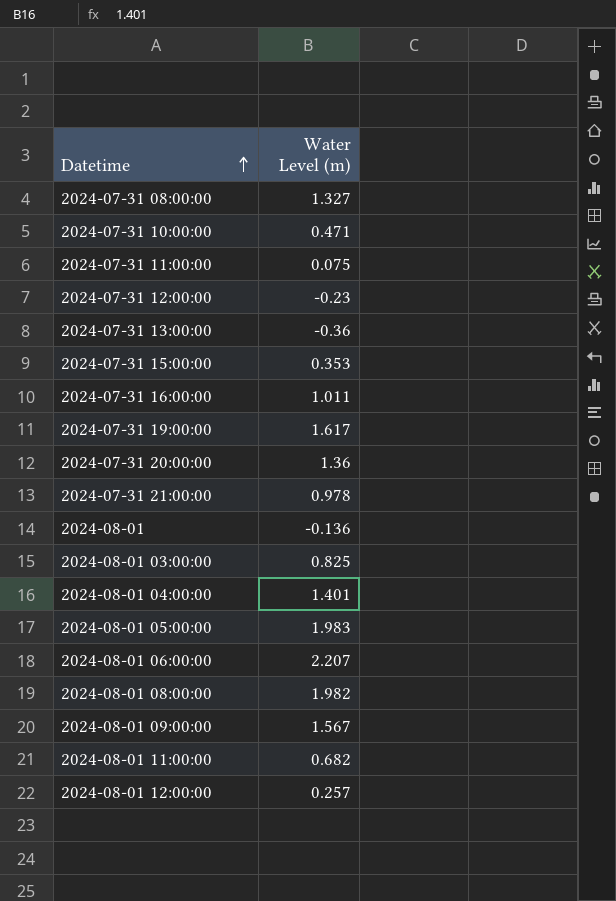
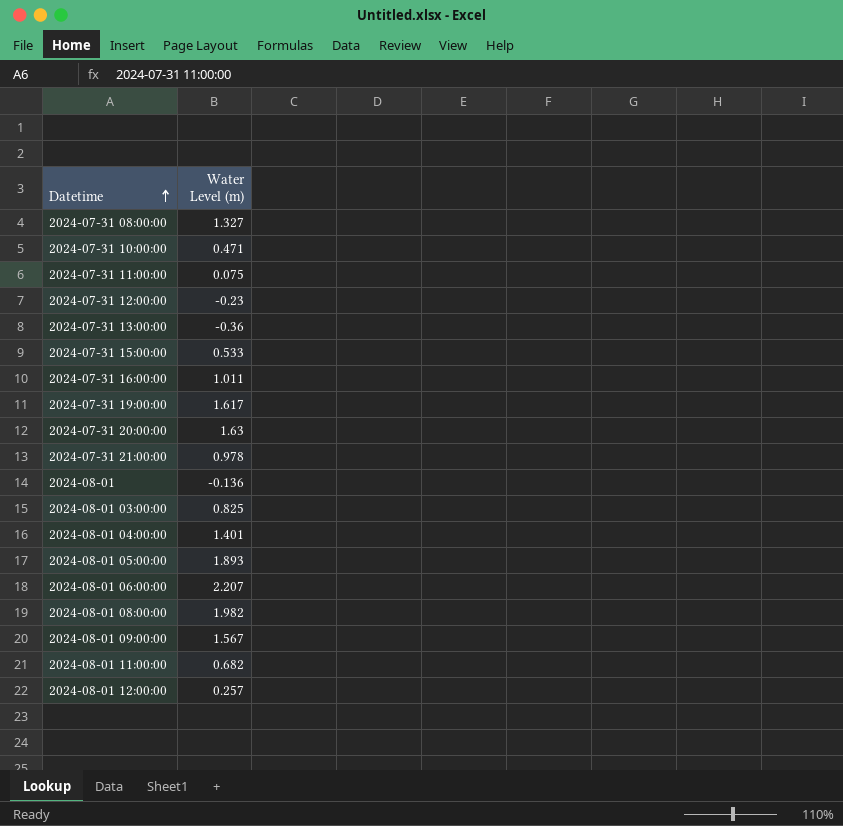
2024-07-31 15:00:00 | Water Level (m): 0.353 -> 0.533
2024-07-31 20:00:00 | Water Level (m): 1.36 -> 1.63
2024-08-01 05:00:00 | Water Level (m): 1.983 -> 1.893

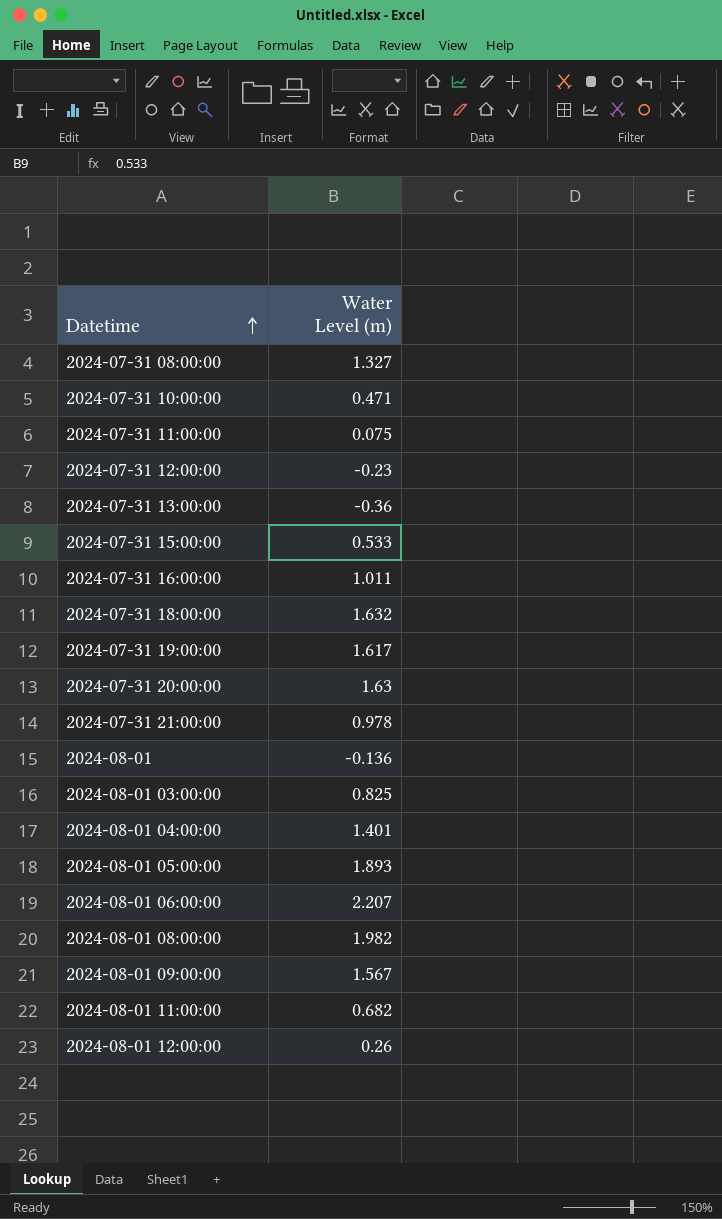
row 2024-07-31 18:00:00: none -> 1.632
2024-08-01 12:00:00 | Water Level (m): 0.257 -> 0.26

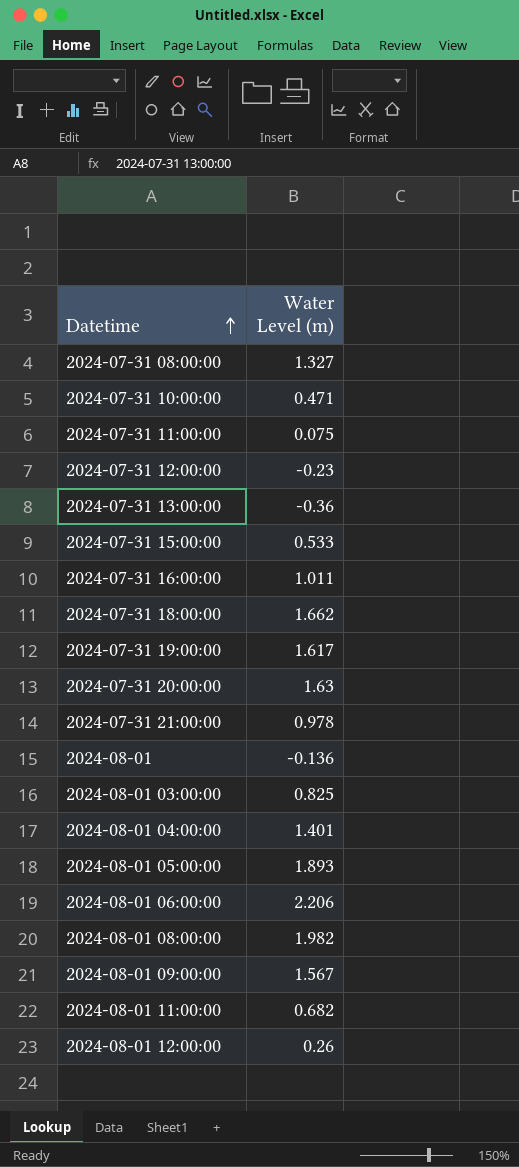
2024-07-31 18:00:00 | Water Level (m): 1.632 -> 1.662
2024-08-01 06:00:00 | Water Level (m): 2.207 -> 2.206

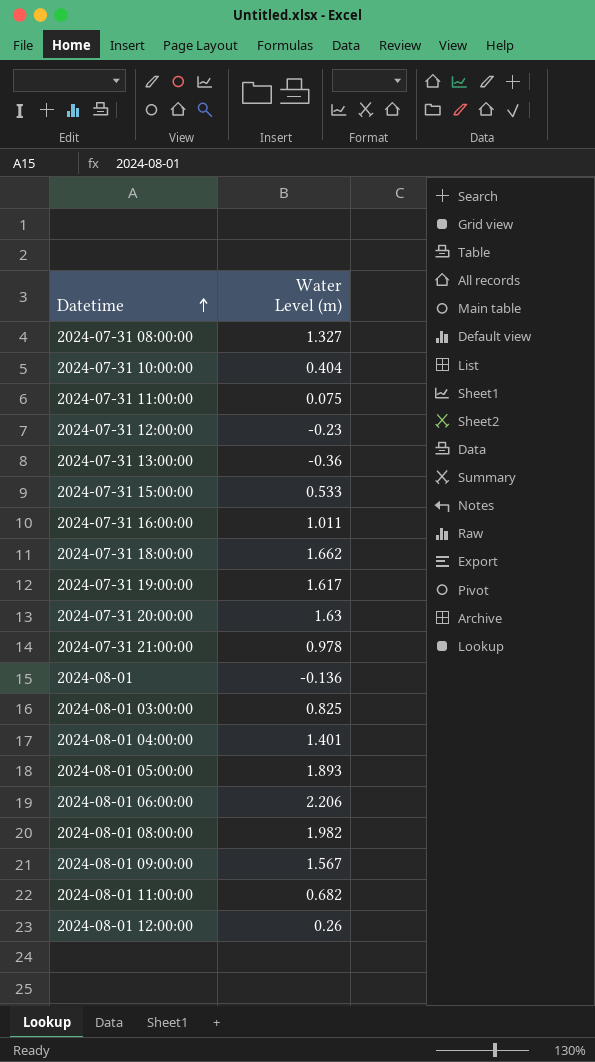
2024-07-31 10:00:00 | Water Level (m): 0.471 -> 0.404

